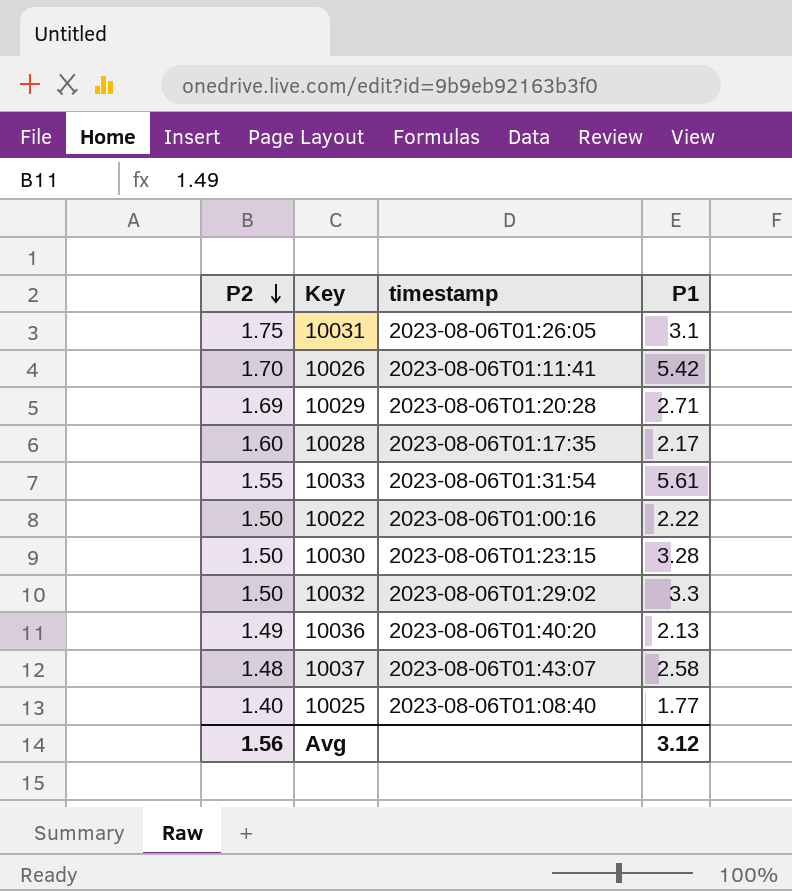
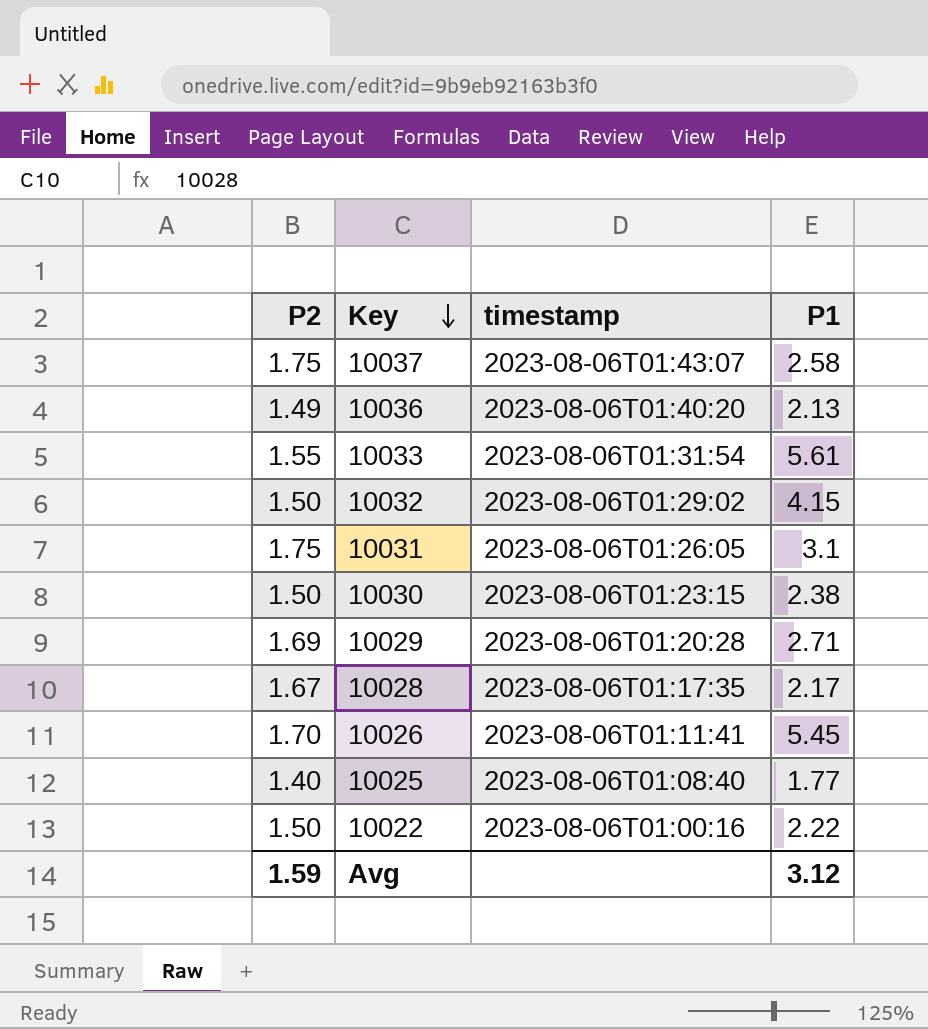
row order: P2 descending -> Key descending
10037 | P2: 1.48 -> 1.75
10032 | P1: 3.3 -> 4.15
10030 | P1: 3.28 -> 2.38
10028 | P2: 1.60 -> 1.67
10026 | P1: 5.42 -> 5.45
Avg | P2: 1.56 -> 1.59

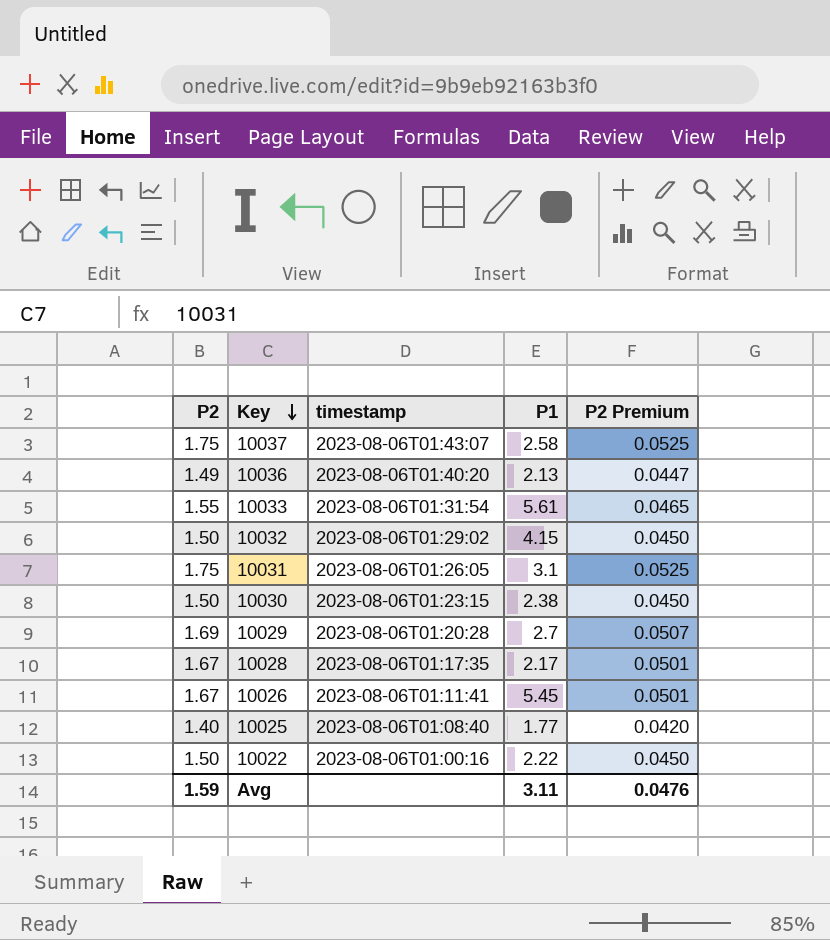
column P2 Premium | formula: none -> [P2] * 0.03
10029 | P1: 2.71 -> 2.7
10026 | P2: 1.70 -> 1.67
Avg | P1: 3.12 -> 3.11

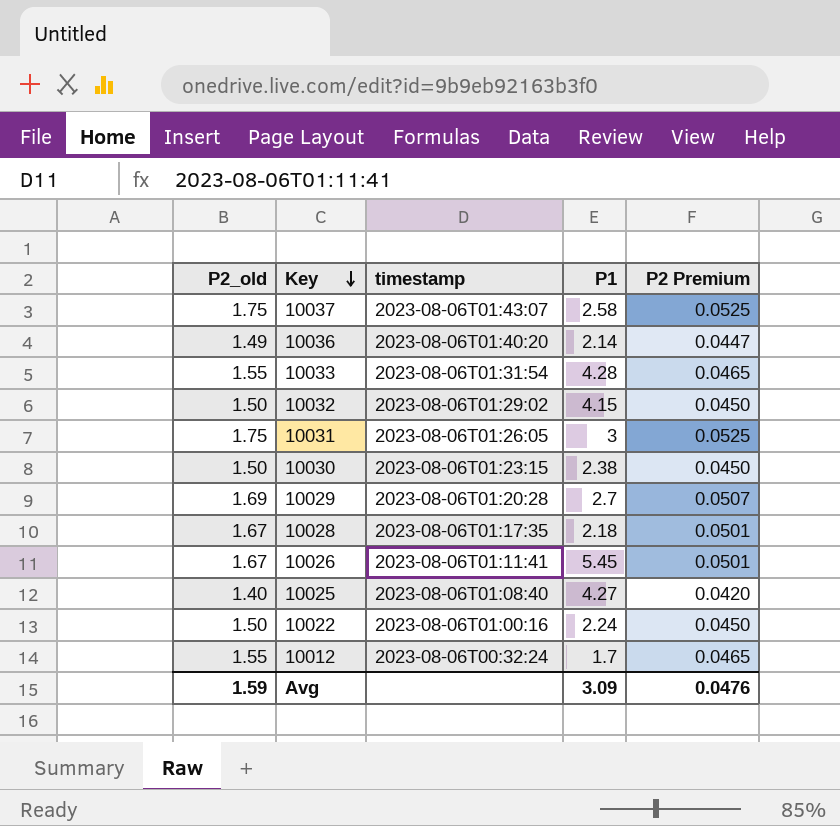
column name: P2 -> P2_old
10036 | P1: 2.13 -> 2.14
10033 | P1: 5.61 -> 4.28
10031 | P1: 3.1 -> 3
10028 | P1: 2.17 -> 2.18
10025 | P1: 1.77 -> 4.27
10022 | P1: 2.22 -> 2.24
row 10012: none -> 1.55 | 2023-08-06T00:32:24 | 1.7 | 0.0465
Avg | P1: 3.11 -> 3.09

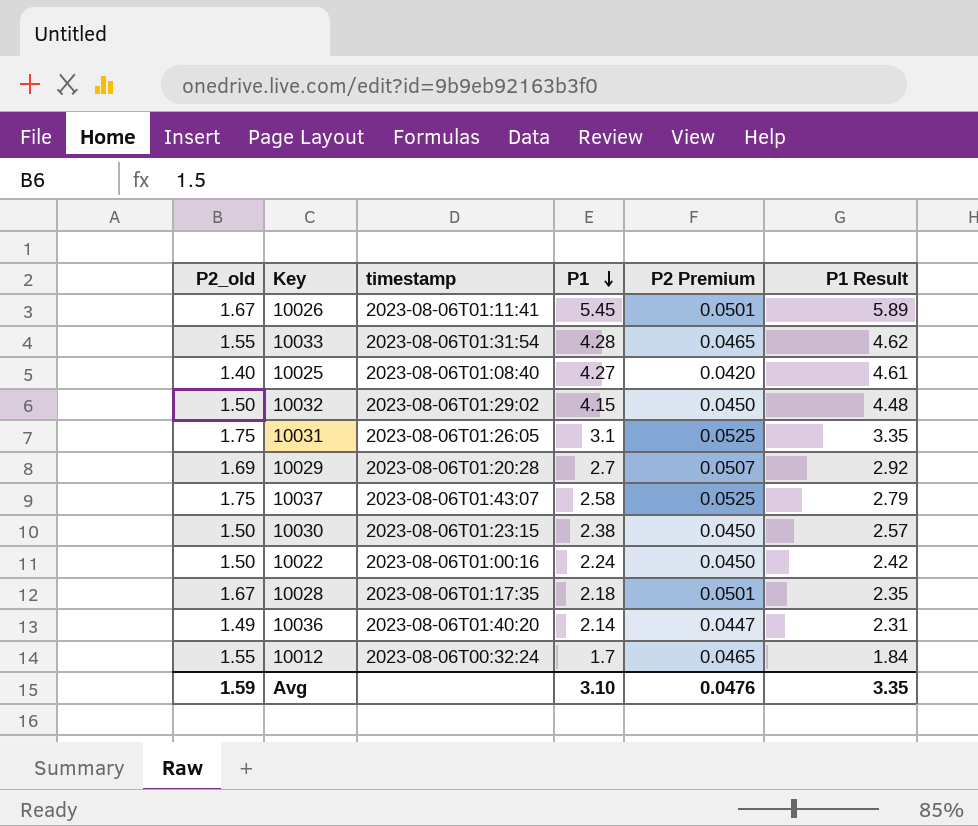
row order: Key descending -> P1 descending
column P1 Result | formula: none -> [P1] * 1.08
10031 | P1: 3 -> 3.1
Avg | P1: 3.09 -> 3.10

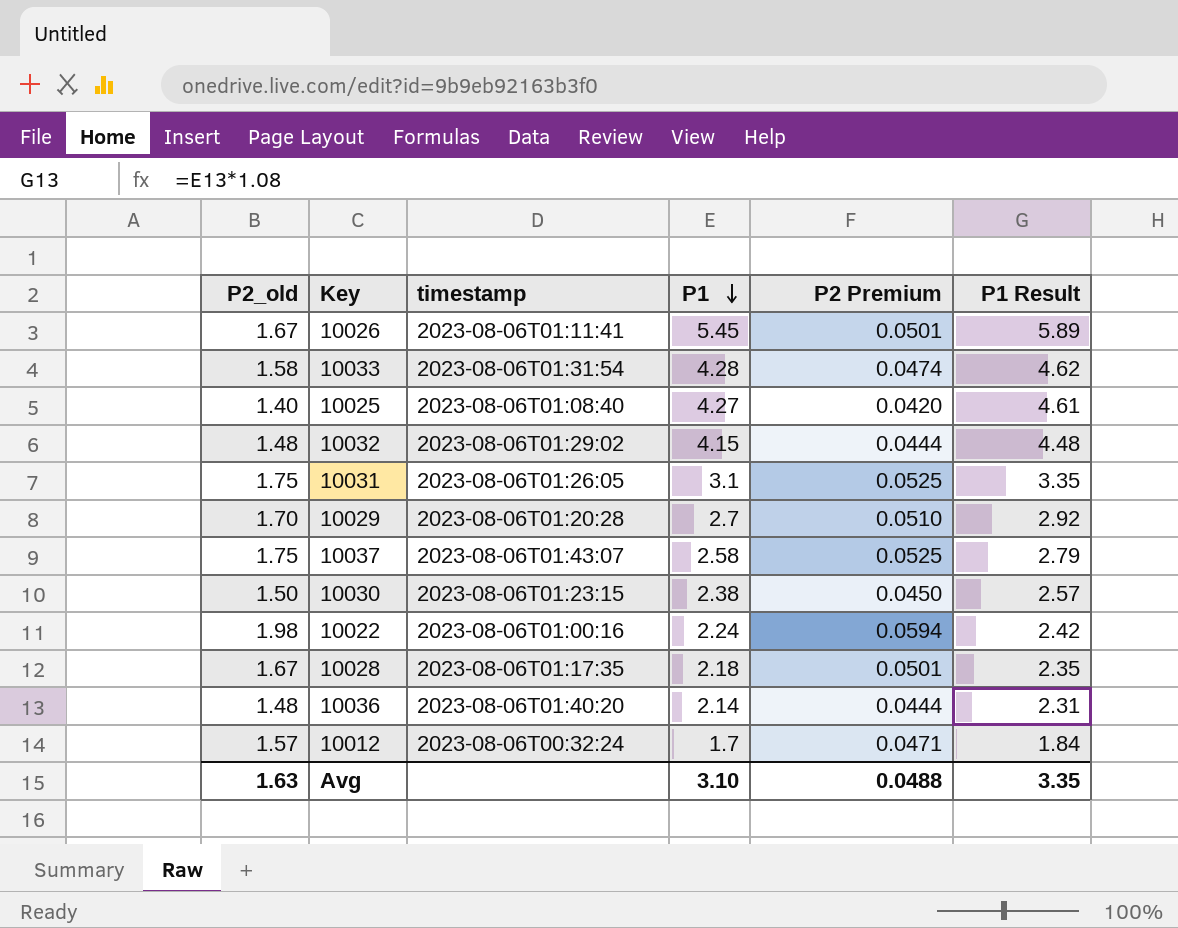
10033 | P2_old: 1.55 -> 1.58
10033 | P2 Premium: 0.0465 -> 0.0474
10032 | P2_old: 1.50 -> 1.48
10032 | P2 Premium: 0.0450 -> 0.0444
10029 | P2_old: 1.69 -> 1.70
10029 | P2 Premium: 0.0507 -> 0.0510
10022 | P2_old: 1.50 -> 1.98
10022 | P2 Premium: 0.0450 -> 0.0594
10036 | P2_old: 1.49 -> 1.48
10036 | P2 Premium: 0.0447 -> 0.0444
10012 | P2_old: 1.55 -> 1.57
10012 | P2 Premium: 0.0465 -> 0.0471
Avg | P2_old: 1.59 -> 1.63
Avg | P2 Premium: 0.0476 -> 0.0488

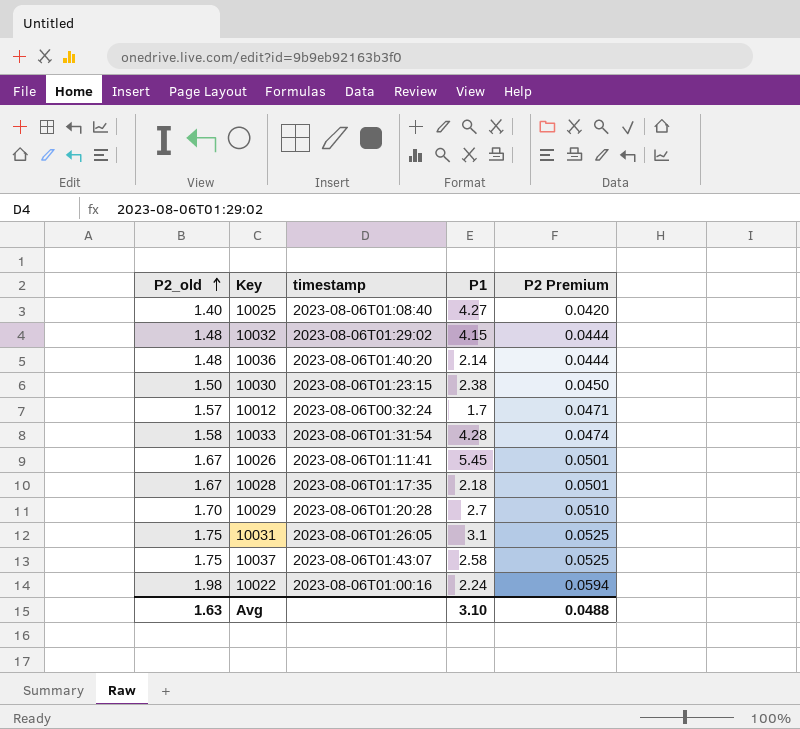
row order: P1 descending -> P2_old ascending
column P1 Result | formula: [P1] * 1.08 -> none

